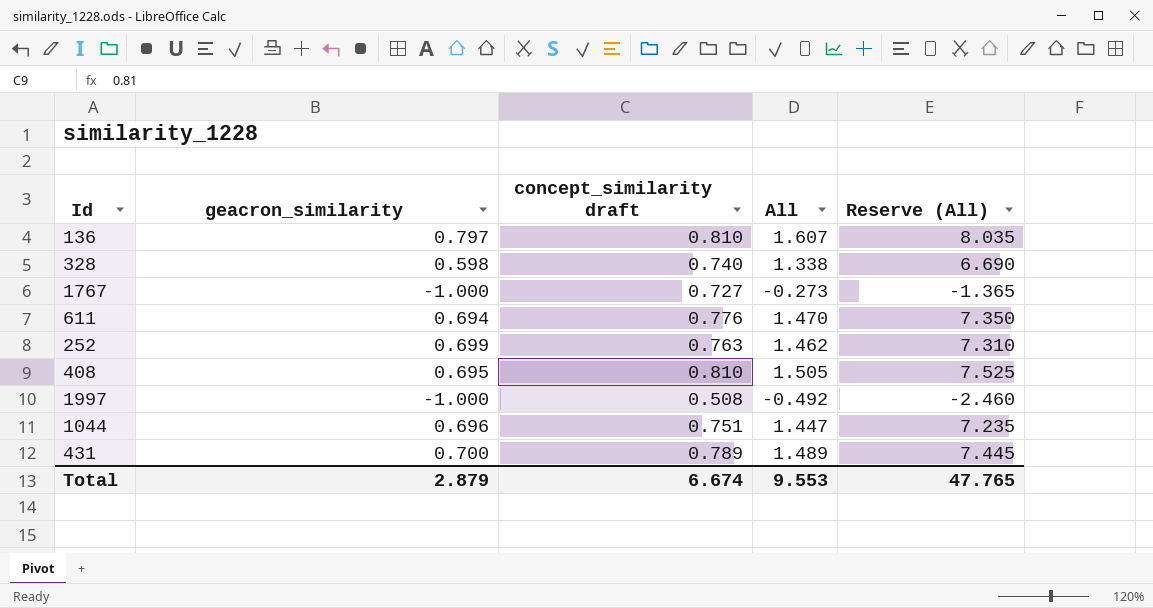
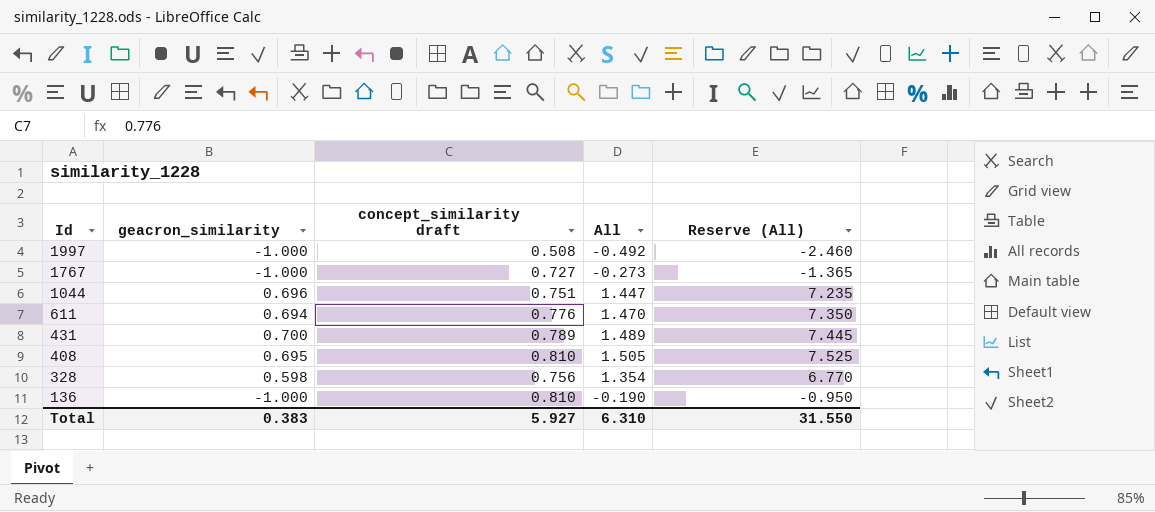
row order: none -> Id descending
row 252: 0.699 | 0.763 | 1.462 | 7.310 -> none
328 | concept_similarity draft: 0.740 -> 0.756
328 | All: 1.338 -> 1.354
328 | Reserve (All): 6.690 -> 6.770
136 | geacron_similarity: 0.797 -> -1.000
136 | All: 1.607 -> -0.190
136 | Reserve (All): 8.035 -> -0.950
Total | geacron_similarity: 2.879 -> 0.383
Total | concept_similarity draft: 6.674 -> 5.927
Total | All: 9.553 -> 6.310
Total | Reserve (All): 47.765 -> 31.550

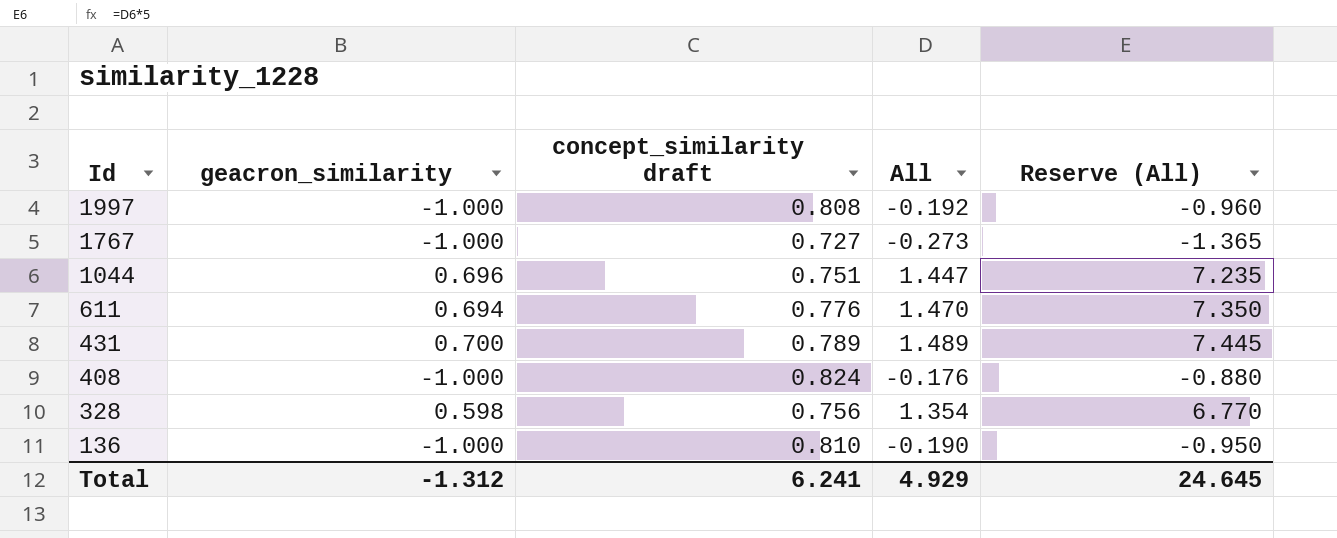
1997 | concept_similarity draft: 0.508 -> 0.808
1997 | All: -0.492 -> -0.192
1997 | Reserve (All): -2.460 -> -0.960
408 | geacron_similarity: 0.695 -> -1.000
408 | concept_similarity draft: 0.810 -> 0.824
408 | All: 1.505 -> -0.176
408 | Reserve (All): 7.525 -> -0.880
Total | geacron_similarity: 0.383 -> -1.312
Total | concept_similarity draft: 5.927 -> 6.241
Total | All: 6.310 -> 4.929
Total | Reserve (All): 31.550 -> 24.645

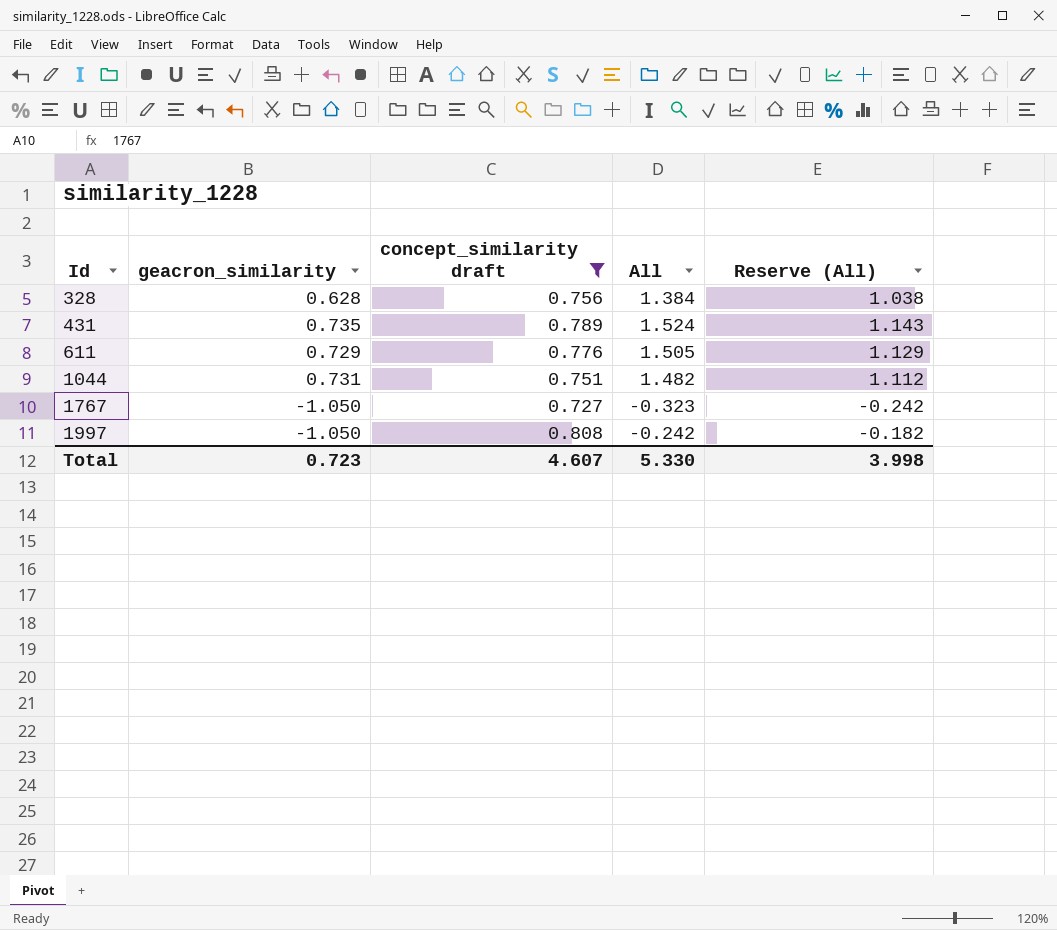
filter: none -> concept_similarity draft <= 0.808
row order: Id descending -> Id ascending
column Reserve (All) | formula: [All] * 5 -> [All] * 0.75
328 | geacron_similarity: 0.598 -> 0.628
328 | All: 1.354 -> 1.384
431 | geacron_similarity: 0.700 -> 0.735
431 | All: 1.489 -> 1.524
611 | geacron_similarity: 0.694 -> 0.729
611 | All: 1.470 -> 1.505
1044 | geacron_similarity: 0.696 -> 0.731
1044 | All: 1.447 -> 1.482
1767 | geacron_similarity: -1.000 -> -1.050
1767 | All: -0.273 -> -0.323
1997 | geacron_similarity: -1.000 -> -1.050
1997 | All: -0.192 -> -0.242
Total | geacron_similarity: -1.312 -> 0.723
Total | concept_similarity draft: 6.241 -> 4.607
Total | All: 4.929 -> 5.330
Total | Reserve (All): 24.645 -> 3.998

